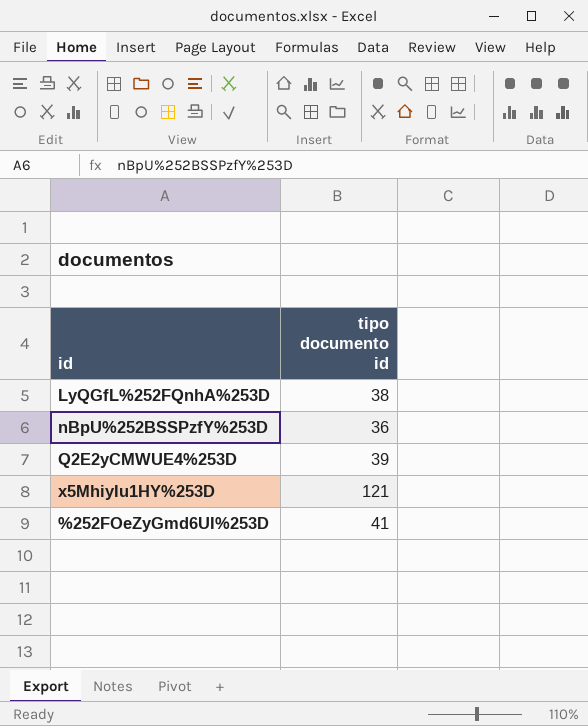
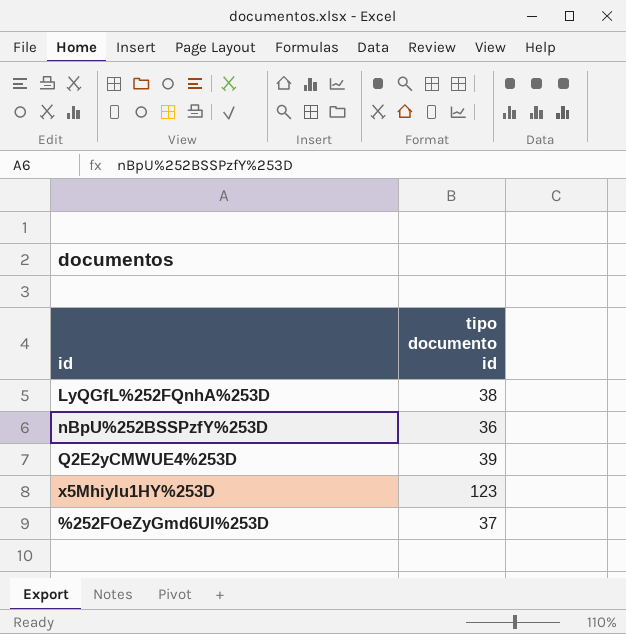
x5MhiyIu1HY%253D | tipo documento id: 121 -> 123
%252FOeZyGmd6UI%253D | tipo documento id: 41 -> 37

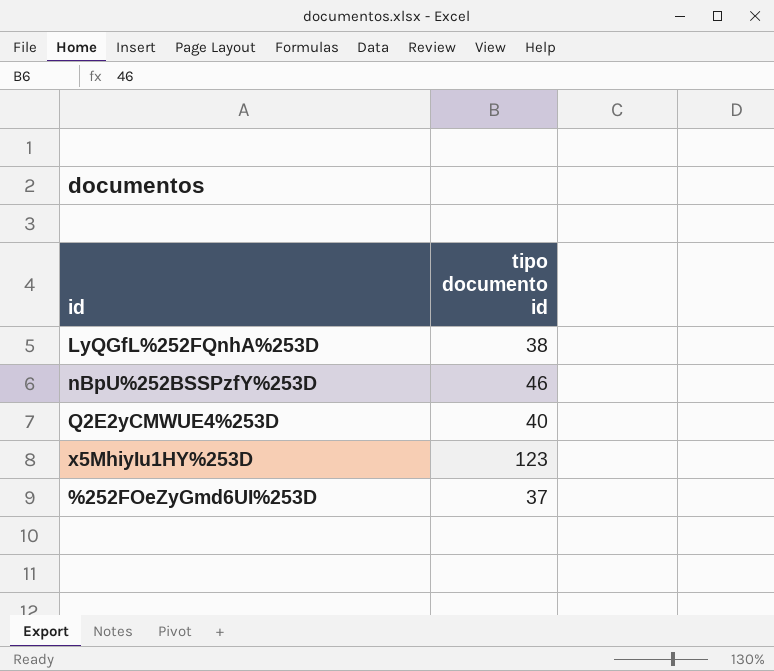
nBpU%252BSSPzfY%253D | tipo documento id: 36 -> 46
Q2E2yCMWUE4%253D | tipo documento id: 39 -> 40

